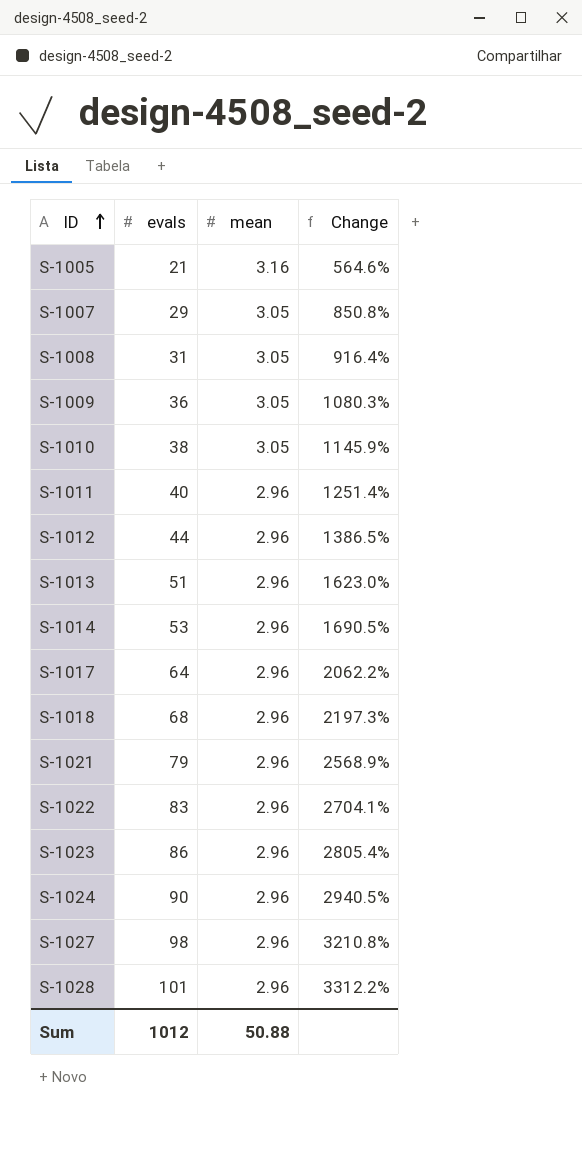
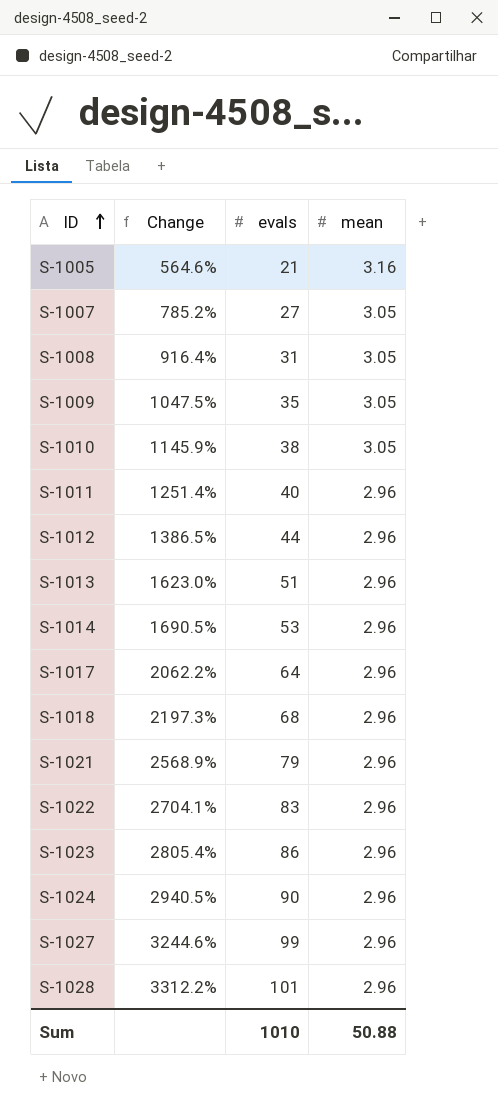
column Change | position: 4 -> 2
S-1007 | Change: 850.8% -> 785.2%
S-1007 | evals: 29 -> 27
S-1009 | Change: 1080.3% -> 1047.5%
S-1009 | evals: 36 -> 35
S-1027 | Change: 3210.8% -> 3244.6%
S-1027 | evals: 98 -> 99
Sum | evals: 1012 -> 1010

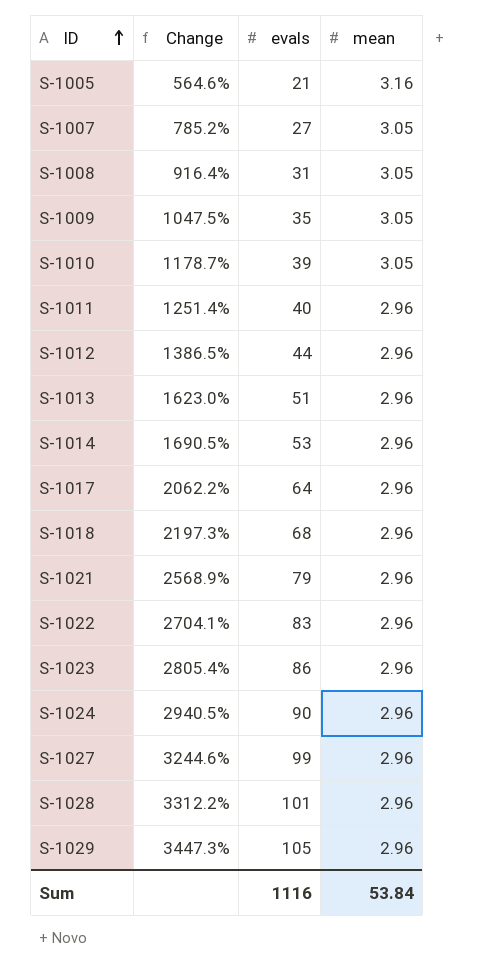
S-1010 | Change: 1145.9% -> 1178.7%
S-1010 | evals: 38 -> 39
row S-1029: none -> 3447.3% | 105 | 2.96
Sum | evals: 1010 -> 1116
Sum | mean: 50.88 -> 53.84

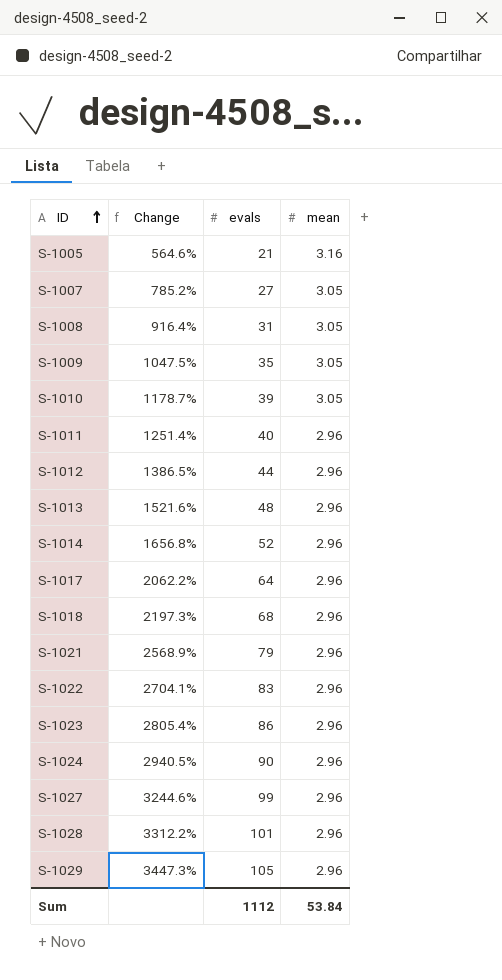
S-1013 | Change: 1623.0% -> 1521.6%
S-1013 | evals: 51 -> 48
S-1014 | Change: 1690.5% -> 1656.8%
S-1014 | evals: 53 -> 52
Sum | evals: 1116 -> 1112

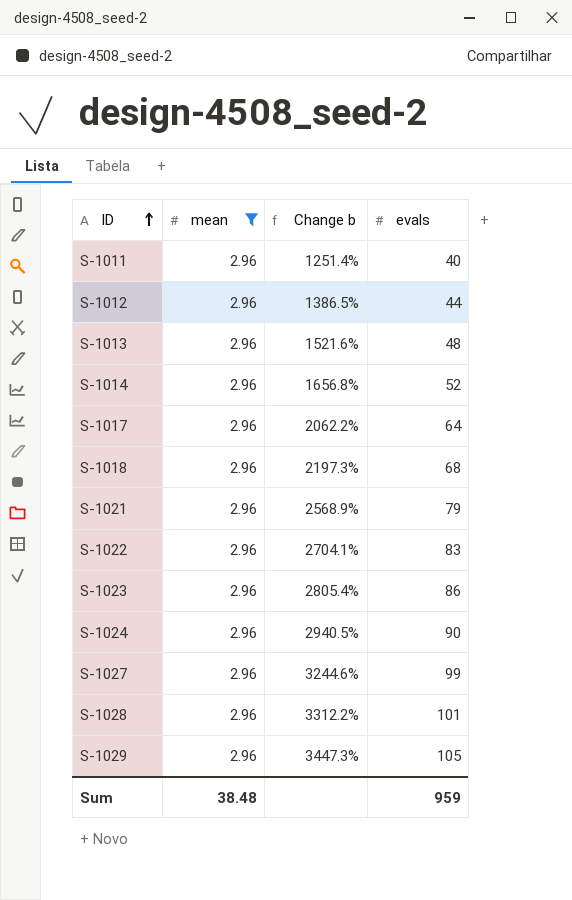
filter: none -> mean = 2.96
column mean | position: 4 -> 2
column name: Change -> Change b
Sum | mean: 53.84 -> 38.48
Sum | evals: 1112 -> 959

